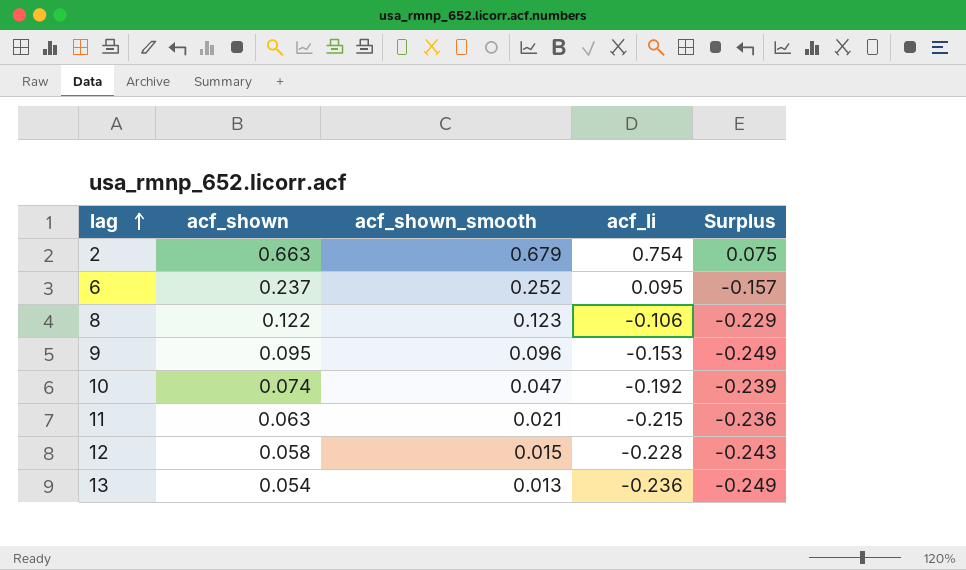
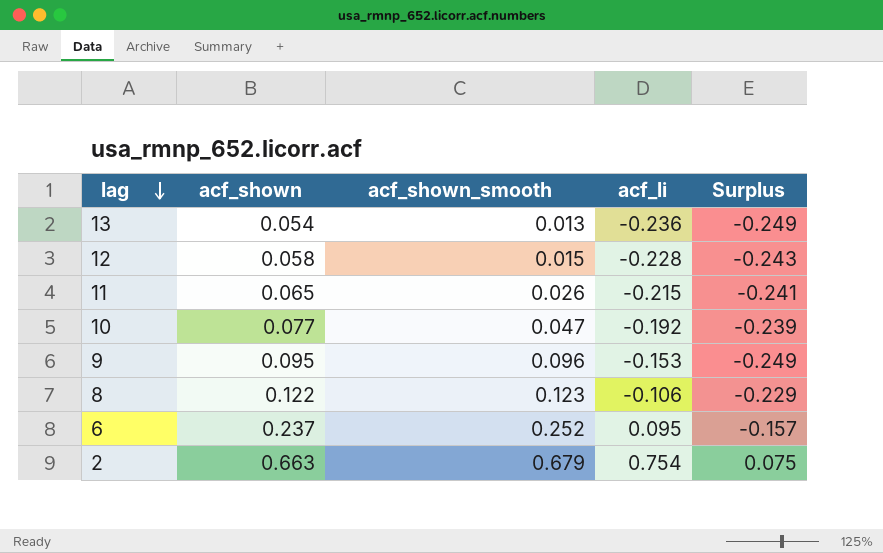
row order: lag ascending -> lag descending
11 | acf_shown: 0.063 -> 0.065
11 | acf_shown_smooth: 0.021 -> 0.026
11 | Surplus: -0.236 -> -0.241
10 | acf_shown: 0.074 -> 0.077

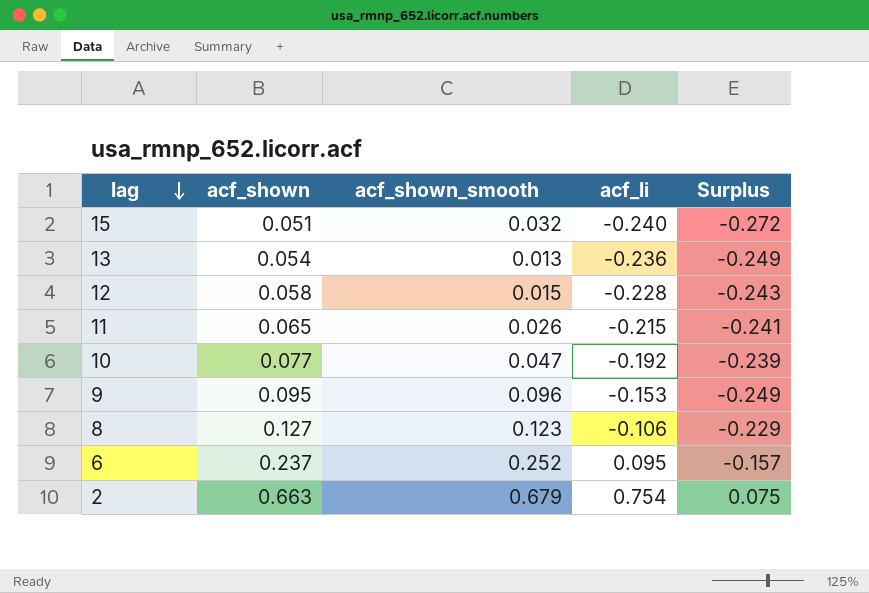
row 15: none -> 0.051 | 0.032 | -0.240 | -0.272
8 | acf_shown: 0.122 -> 0.127

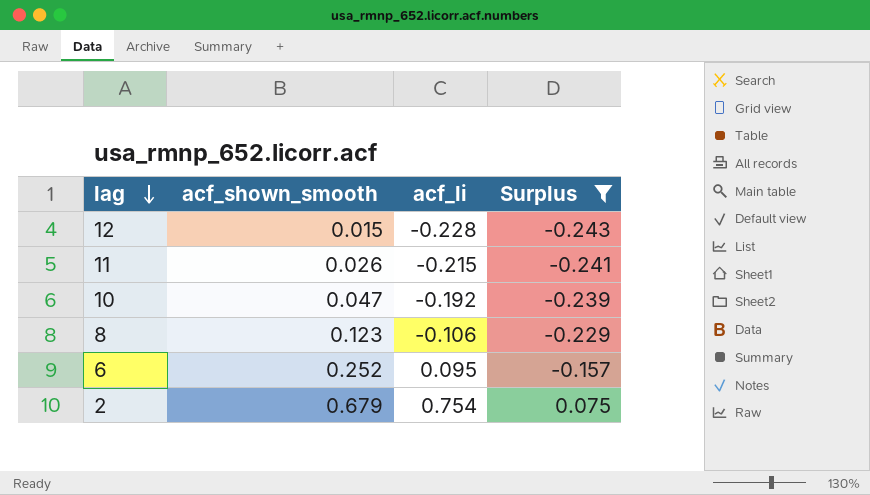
filter: none -> Surplus >= -0.243
column acf_shown | position: 2 -> none

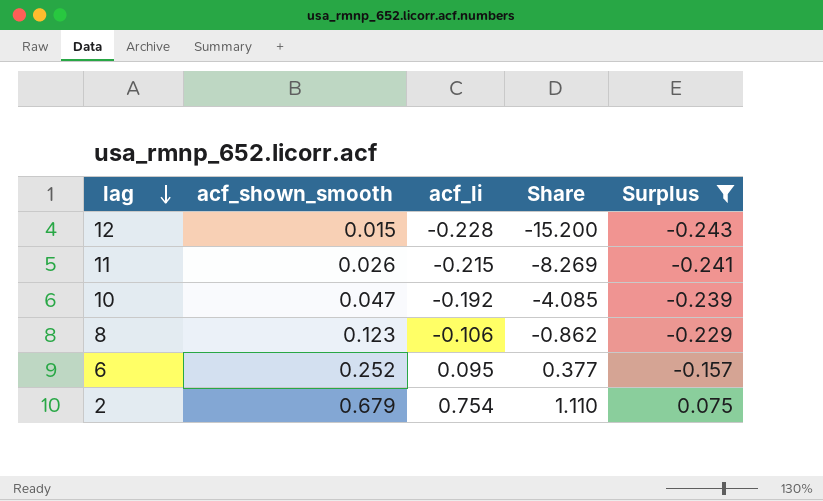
column Share | formula: none -> [acf_li] / [acf_shown_smooth]

